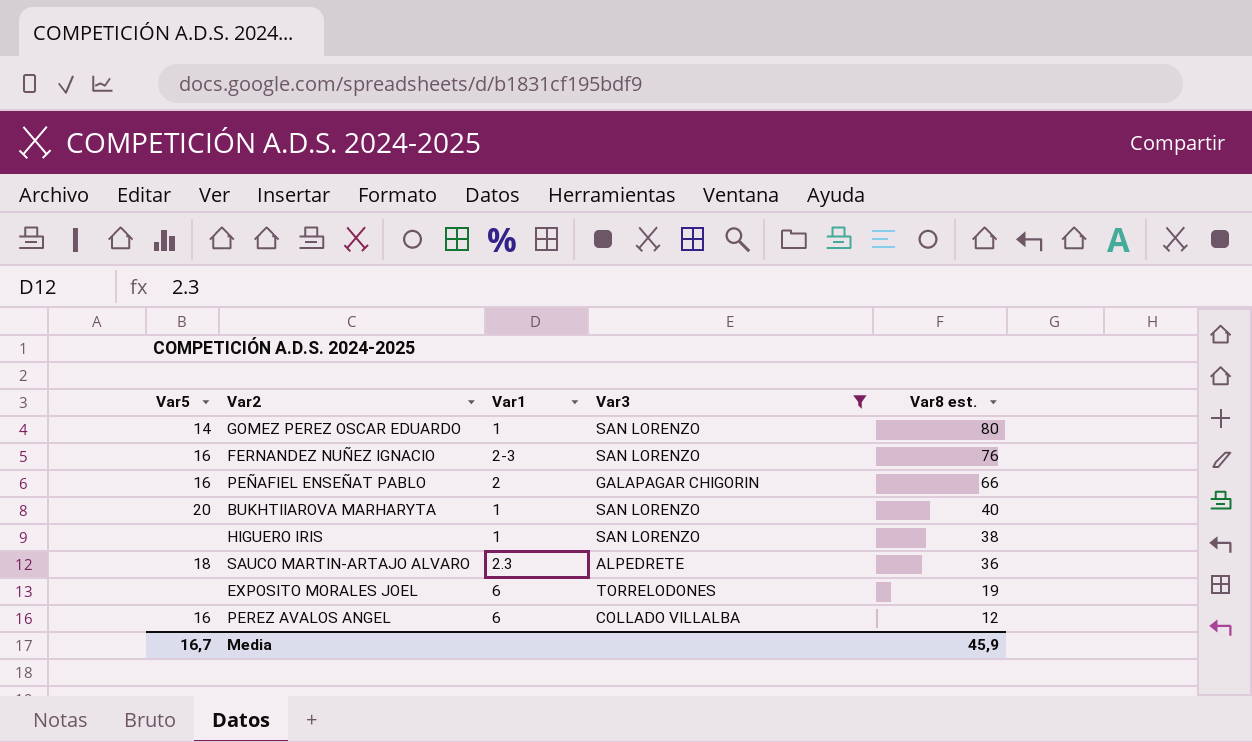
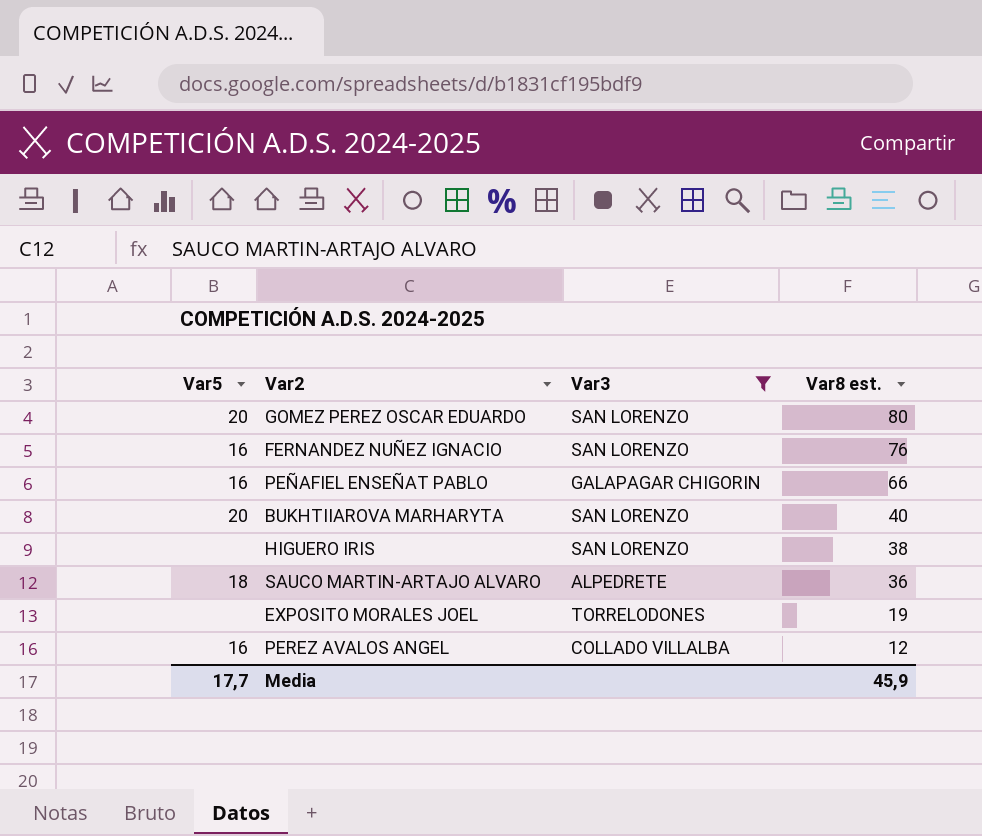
column Var1 | position: 3 -> none
GOMEZ PEREZ OSCAR EDUARDO | Var5: 14 -> 20
Media | Var5: 16,7 -> 17,7

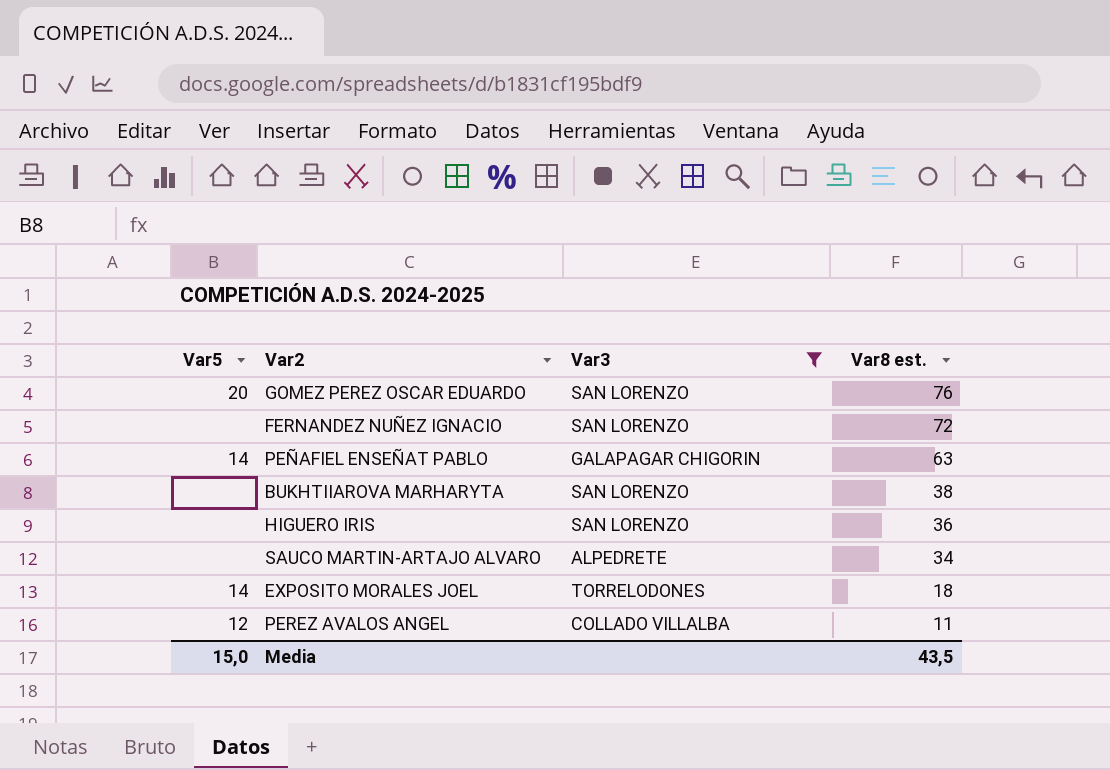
GOMEZ PEREZ OSCAR EDUARDO | Var8 est.: 80 -> 76
FERNANDEZ NUÑEZ IGNACIO | Var5: 16 -> none
FERNANDEZ NUÑEZ IGNACIO | Var8 est.: 76 -> 72
PEÑAFIEL ENSEÑAT PABLO | Var5: 16 -> 14
PEÑAFIEL ENSEÑAT PABLO | Var8 est.: 66 -> 63
BUKHTIIAROVA MARHARYTA | Var5: 20 -> none
BUKHTIIAROVA MARHARYTA | Var8 est.: 40 -> 38
HIGUERO IRIS | Var8 est.: 38 -> 36
SAUCO MARTIN-ARTAJO ALVARO | Var5: 18 -> none
SAUCO MARTIN-ARTAJO ALVARO | Var8 est.: 36 -> 34
EXPOSITO MORALES JOEL | Var5: none -> 14
EXPOSITO MORALES JOEL | Var8 est.: 19 -> 18
PEREZ AVALOS ANGEL | Var5: 16 -> 12
PEREZ AVALOS ANGEL | Var8 est.: 12 -> 11
Media | Var5: 17,7 -> 15,0
Media | Var8 est.: 45,9 -> 43,5

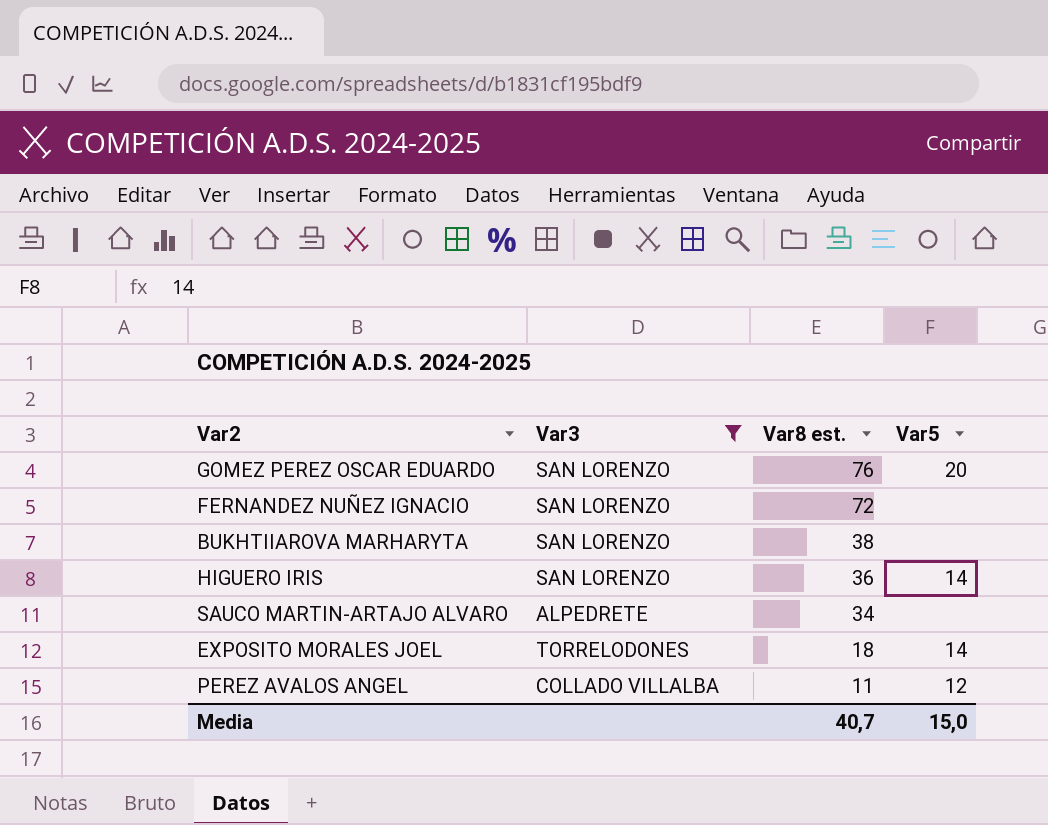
column Var5 | position: 1 -> 4
row PEÑAFIEL ENSEÑAT PABLO: 14 | GALAPAGAR CHIGORIN | 63 -> none
HIGUERO IRIS | Var5: none -> 14
Media | Var8 est.: 43,5 -> 40,7

